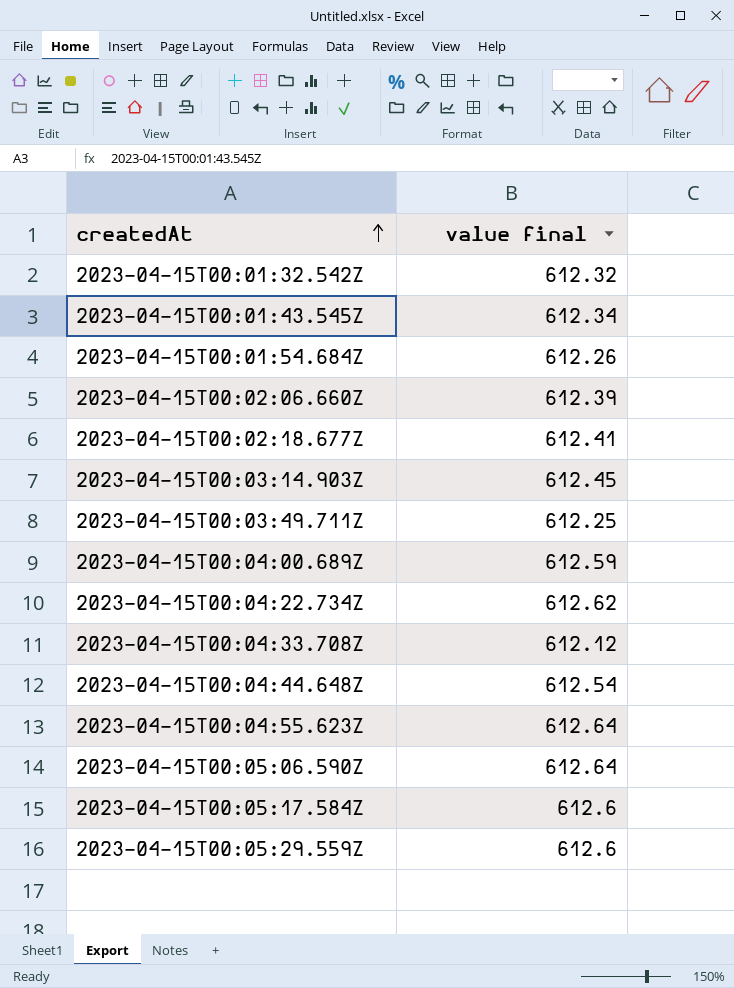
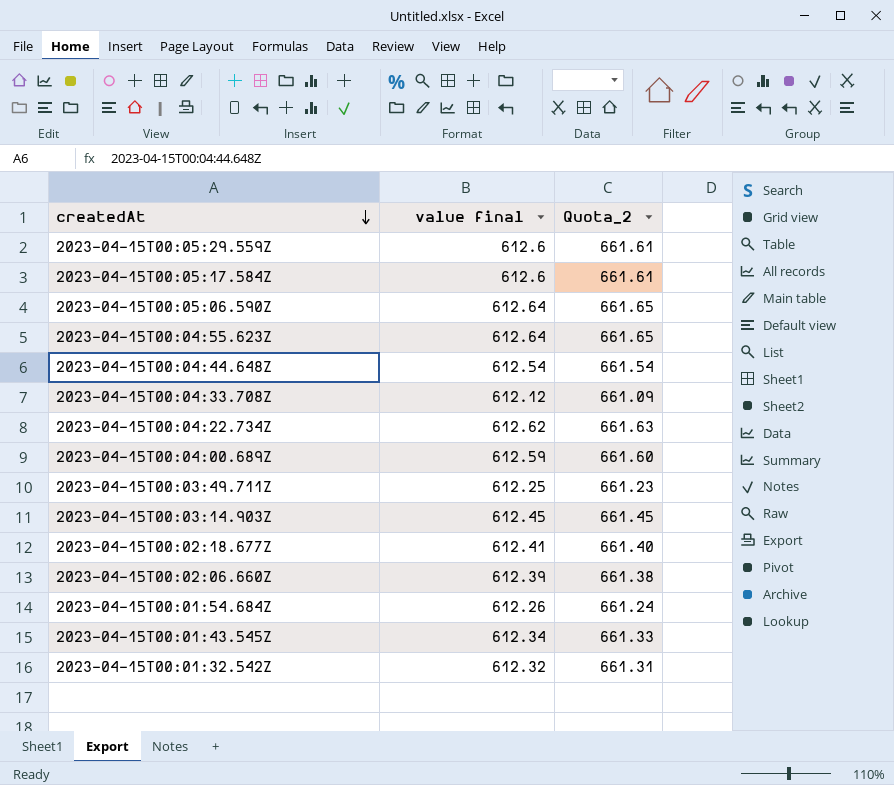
row order: createdAt ascending -> createdAt descending
column Quota_2 | formula: none -> [value final] * 1.08

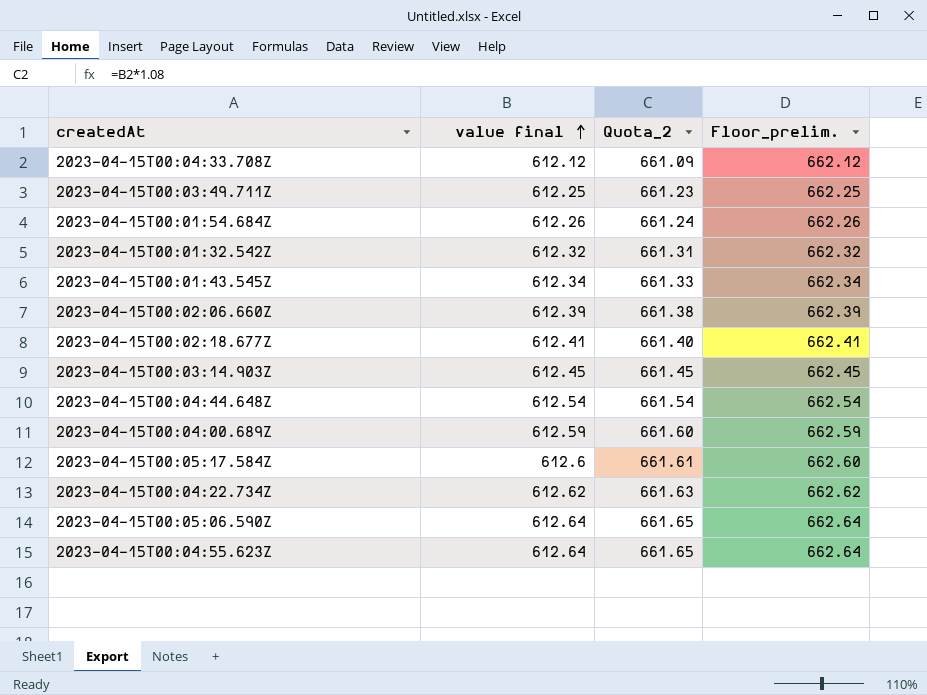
row order: createdAt descending -> value final ascending
column Floor_prelim. | formula: none -> [value final] + 50
row 2023-04-15T00:05:29.559Z: 612.6 | 661.61 -> none

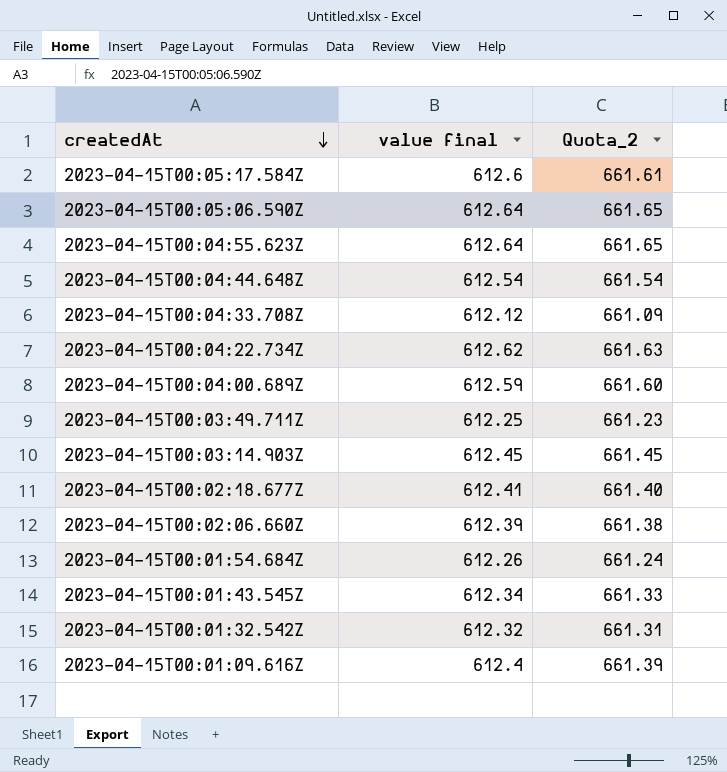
row order: value final ascending -> createdAt descending
column Floor_prelim. | formula: [value final] + 50 -> none
row 2023-04-15T00:01:09.616Z: none -> 612.4 | 661.39

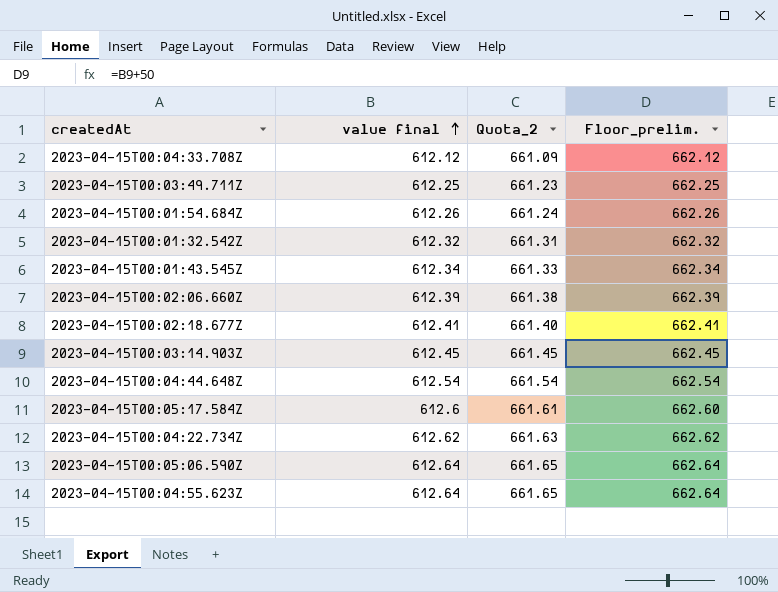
row order: createdAt descending -> value final ascending
column Floor_prelim. | formula: none -> [value final] + 50
row 2023-04-15T00:04:00.689Z: 612.59 | 661.60 -> none
row 2023-04-15T00:01:09.616Z: 612.4 | 661.39 -> none

